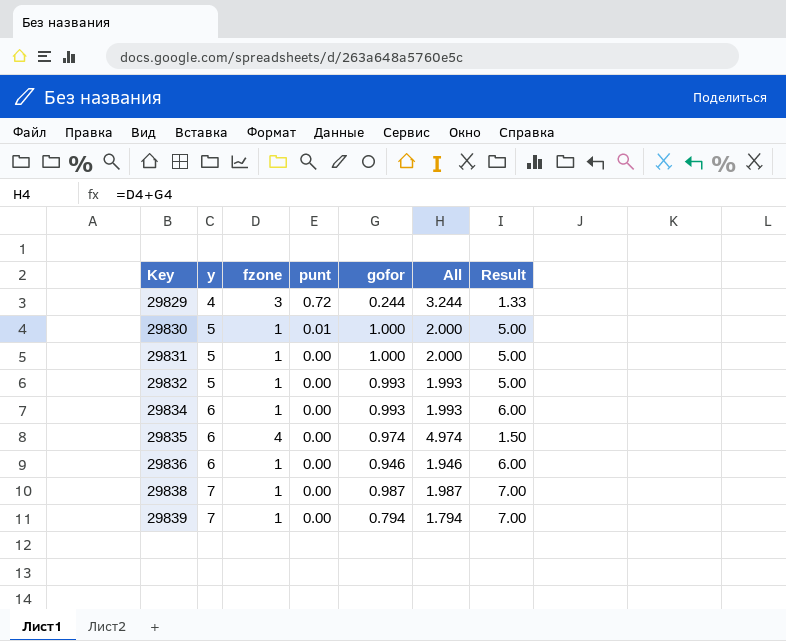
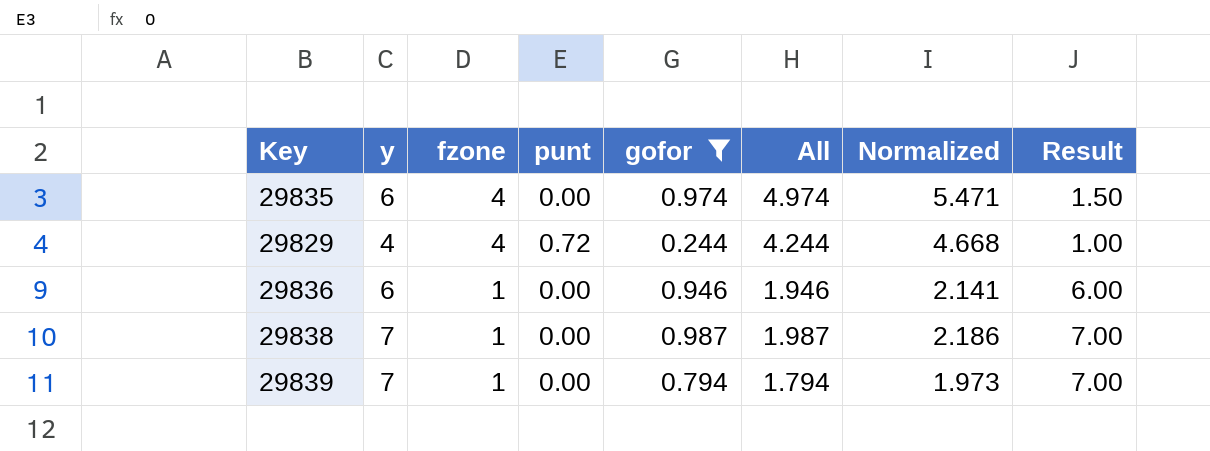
filter: none -> gofor <= 0.987
row order: Key ascending -> fzone descending
column Normalized | formula: none -> [All] * 1.1
29829 | fzone: 3 -> 4
29829 | All: 3.244 -> 4.244
29829 | Result: 1.33 -> 1.00

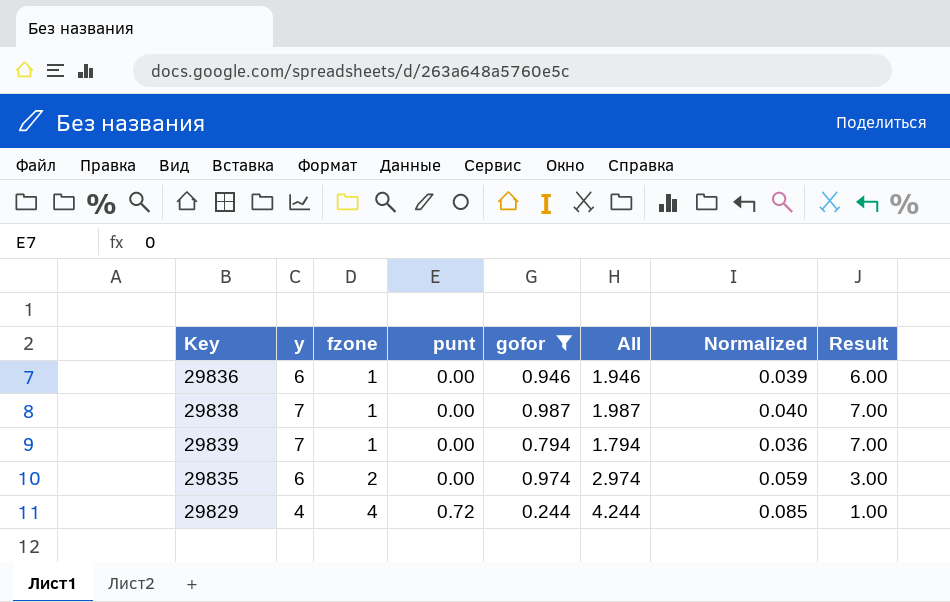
row order: fzone descending -> fzone ascending
column Normalized | formula: [All] * 1.1 -> [All] * 0.02
29835 | fzone: 4 -> 2
29835 | All: 4.974 -> 2.974
29835 | Result: 1.50 -> 3.00

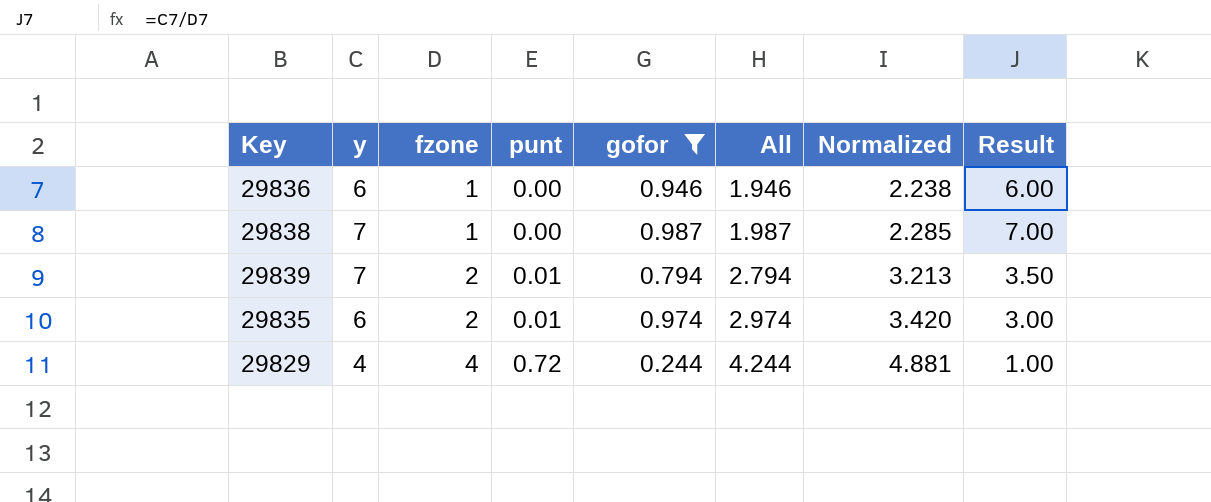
column Normalized | formula: [All] * 0.02 -> [All] * 1.15
29839 | fzone: 1 -> 2
29839 | punt: 0.00 -> 0.01
29839 | All: 1.794 -> 2.794
29839 | Result: 7.00 -> 3.50
29835 | punt: 0.00 -> 0.01

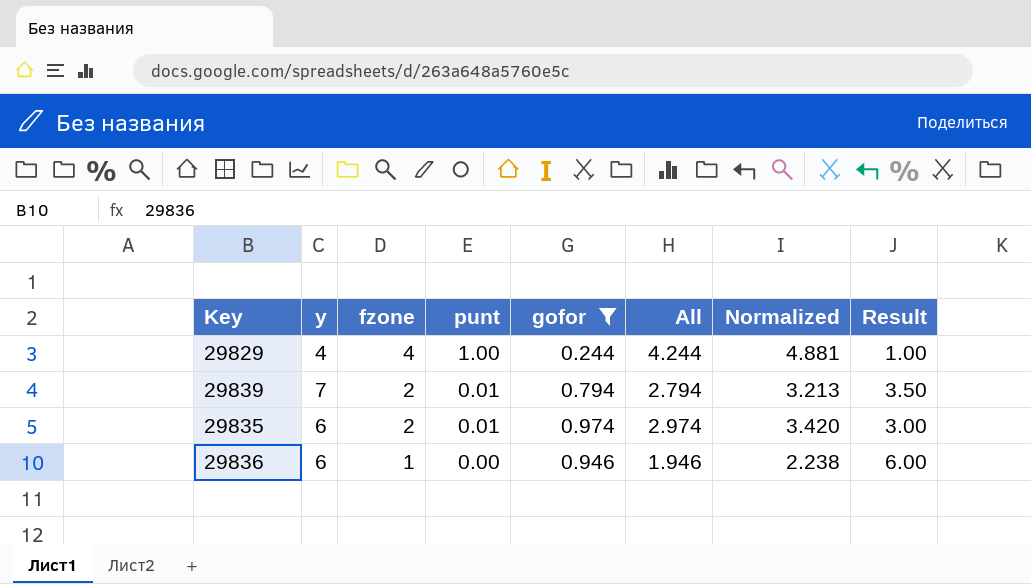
row order: fzone ascending -> fzone descending
row 29838: 7 | 1 | 0.00 | 0.987 | 1.987 | 2.285 | 7.00 -> none
29829 | punt: 0.72 -> 1.00

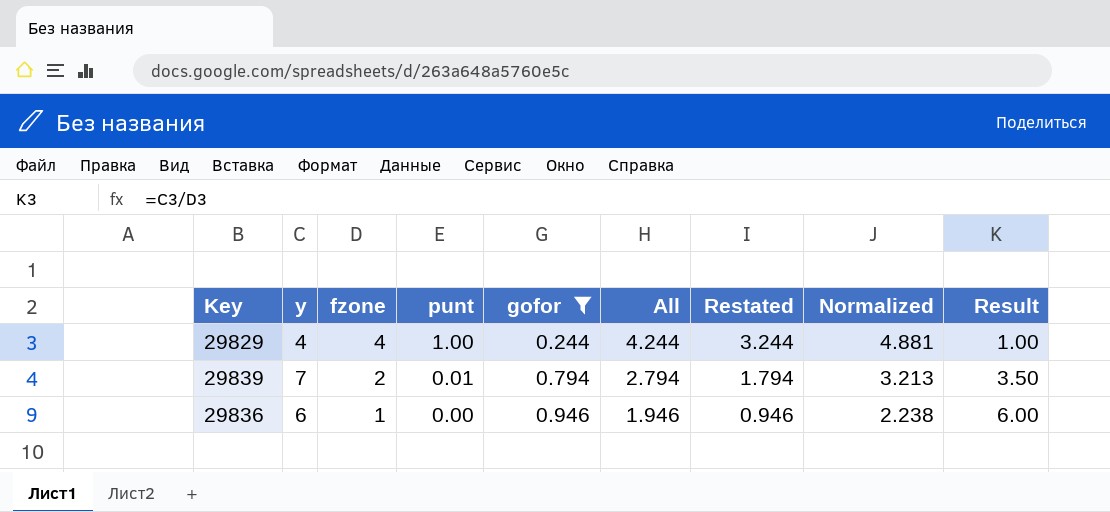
column Restated | formula: none -> [All] - 1
row 29835: 6 | 2 | 0.01 | 0.974 | 2.974 | 3.420 | 3.00 -> none

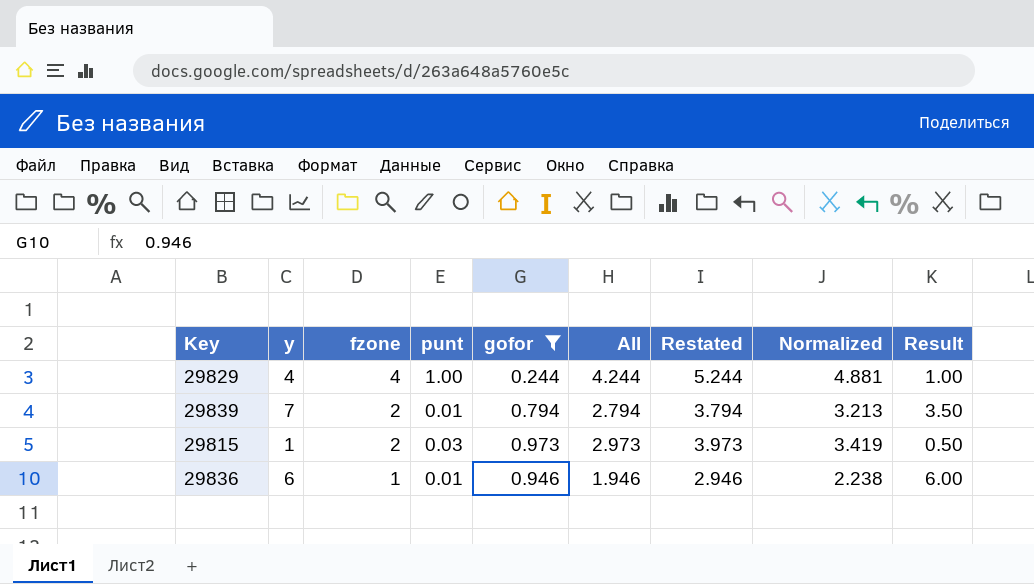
column Restated | formula: [All] - 1 -> [All] + 1
row 29815: none -> 1 | 2 | 0.03 | 0.973 | 2.973 | 3.973 | 3.419 | 0.50
29836 | punt: 0.00 -> 0.01

